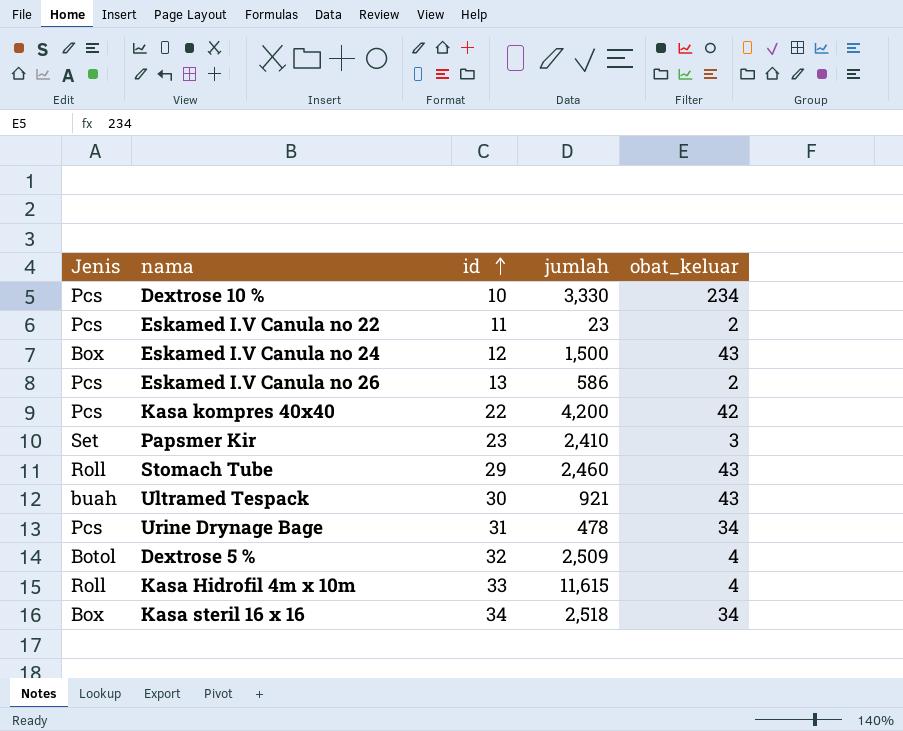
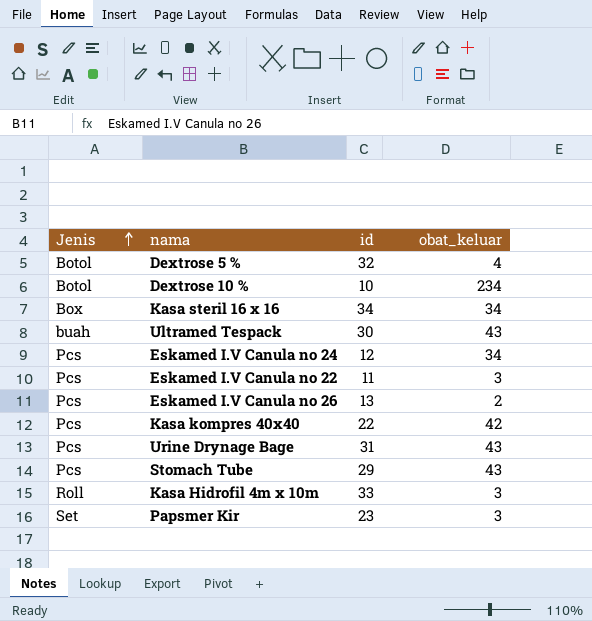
row order: id ascending -> Jenis ascending
column jumlah | position: 4 -> none
Dextrose 10 % | Jenis: Pcs -> Botol
Eskamed I.V Canula no 24 | Jenis: Box -> Pcs
Eskamed I.V Canula no 24 | obat_keluar: 43 -> 34
Eskamed I.V Canula no 22 | obat_keluar: 2 -> 3
Urine Drynage Bage | obat_keluar: 34 -> 43
Stomach Tube | Jenis: Roll -> Pcs
Kasa Hidrofil 4m x 10m | obat_keluar: 4 -> 3

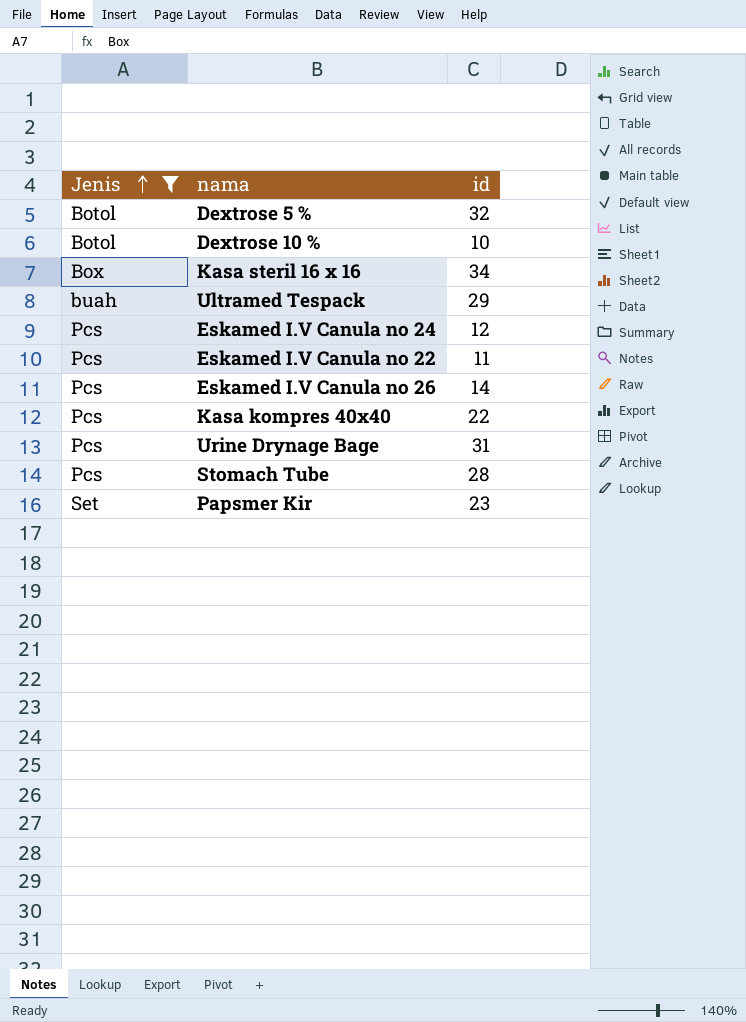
filter: none -> Jenis != Roll
column obat_keluar | position: 4 -> none
Ultramed Tespack | id: 30 -> 29
Eskamed I.V Canula no 26 | id: 13 -> 14
Stomach Tube | id: 29 -> 28

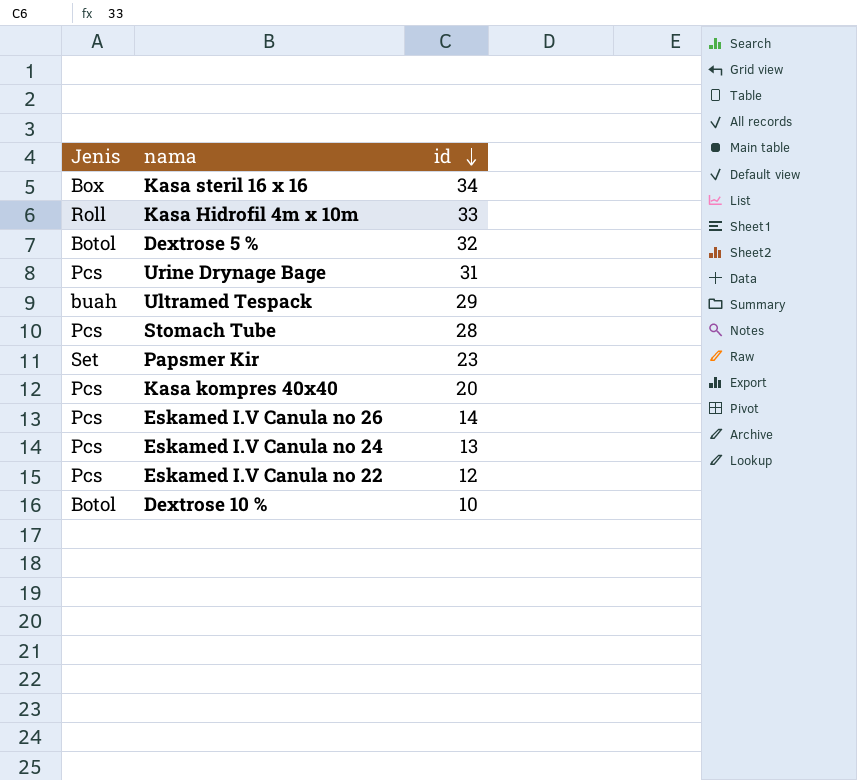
filter: Jenis != Roll -> none
row order: Jenis ascending -> id descending
Kasa kompres 40x40 | id: 22 -> 20
Eskamed I.V Canula no 24 | id: 12 -> 13
Eskamed I.V Canula no 22 | id: 11 -> 12

